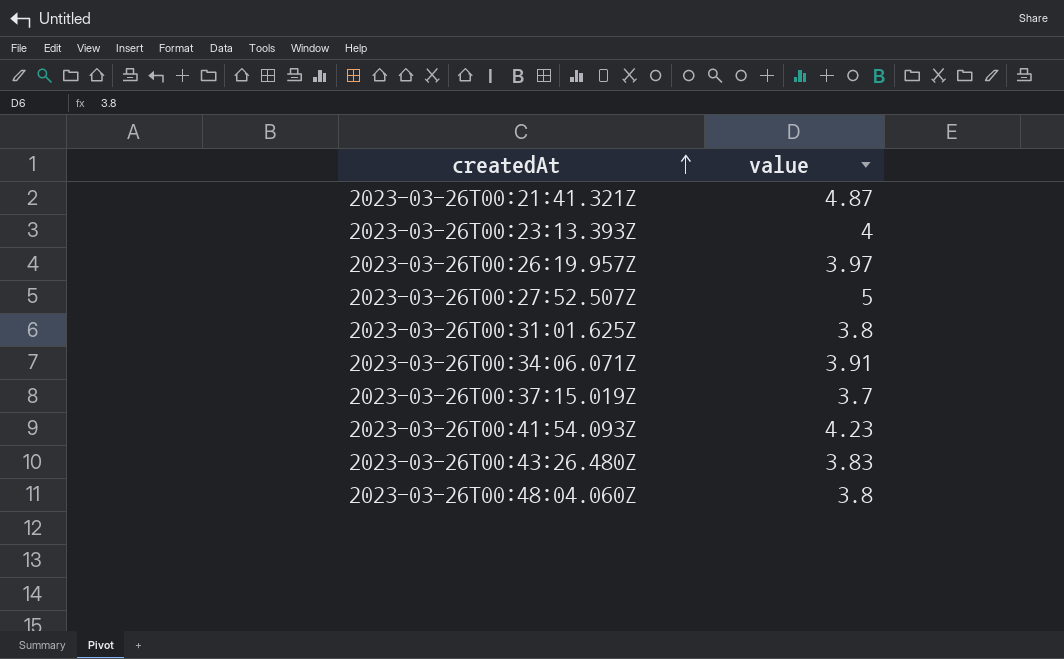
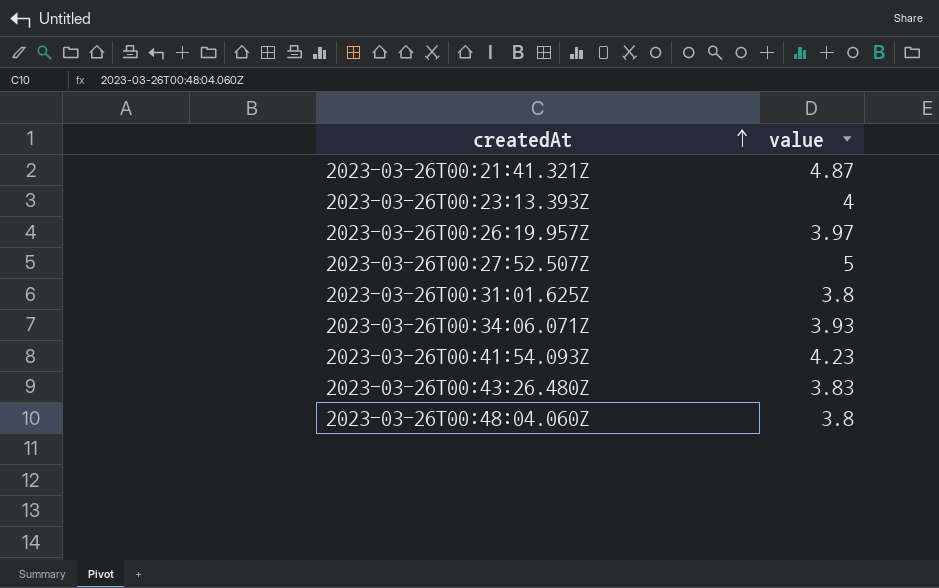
row 2023-03-26T00:37:15.019Z: 3.7 -> none
2023-03-26T00:34:06.071Z | value: 3.91 -> 3.93

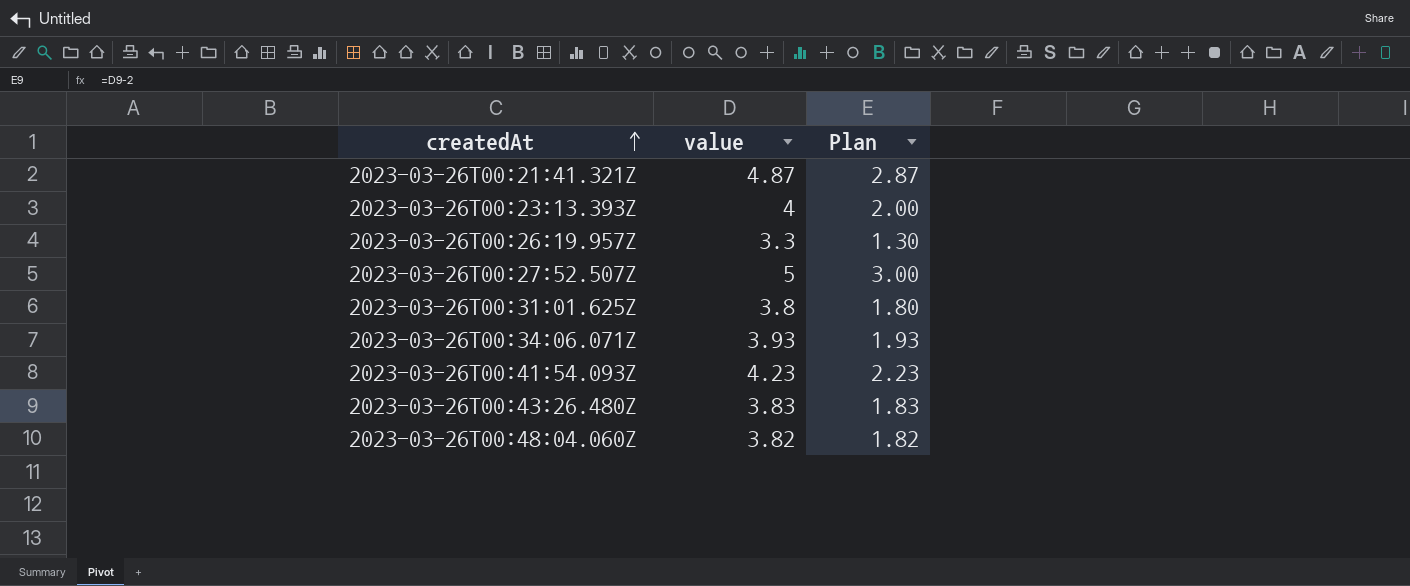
column Plan | formula: none -> [value] - 2
2023-03-26T00:26:19.957Z | value: 3.97 -> 3.3
2023-03-26T00:48:04.060Z | value: 3.8 -> 3.82

